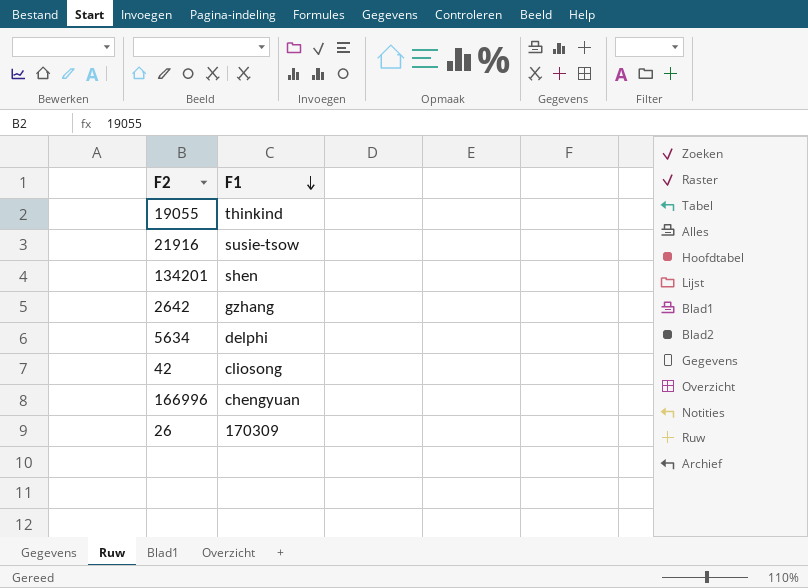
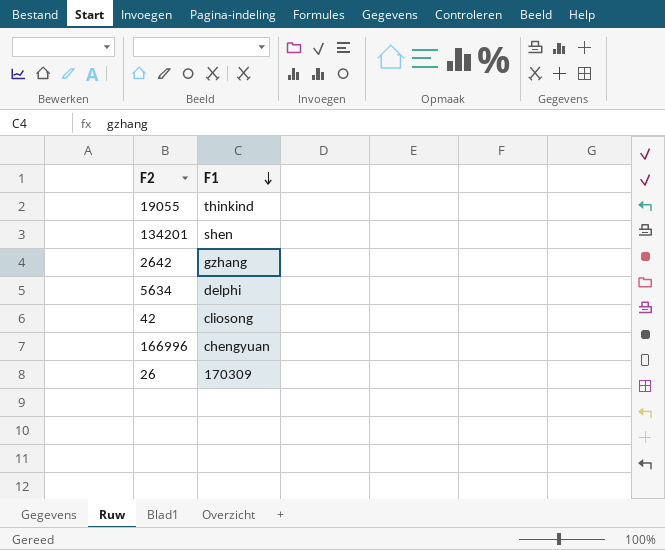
row 21916: susie-tsow -> none

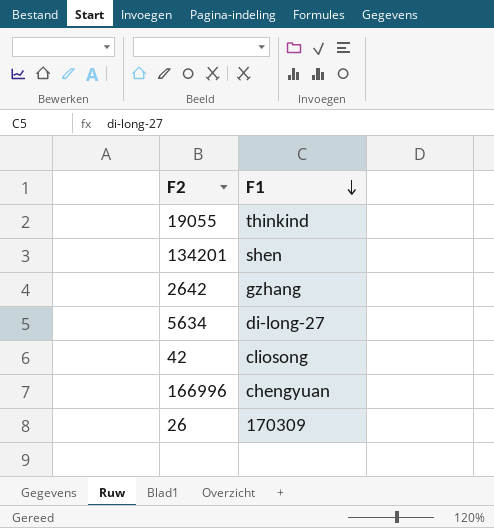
5634 | F1: delphi -> di-long-27

